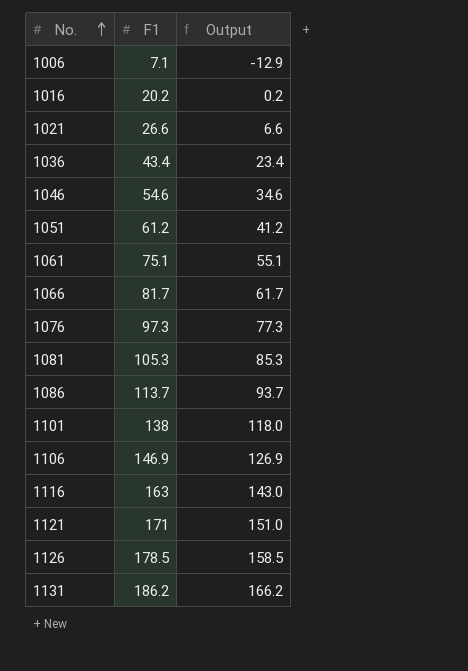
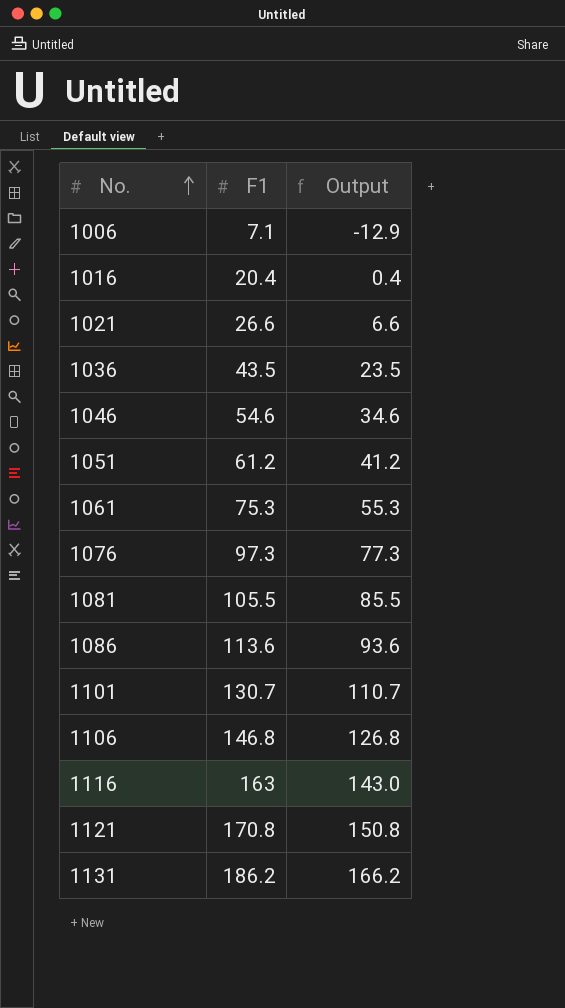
row 1066: 81.7 | 61.7 -> none
row 1126: 178.5 | 158.5 -> none
1016 | F1: 20.2 -> 20.4
1016 | Output: 0.2 -> 0.4
1036 | F1: 43.4 -> 43.5
1036 | Output: 23.4 -> 23.5
1061 | F1: 75.1 -> 75.3
1061 | Output: 55.1 -> 55.3
1081 | F1: 105.3 -> 105.5
1081 | Output: 85.3 -> 85.5
1086 | F1: 113.7 -> 113.6
1086 | Output: 93.7 -> 93.6
1101 | F1: 138 -> 130.7
1101 | Output: 118.0 -> 110.7
1106 | F1: 146.9 -> 146.8
1106 | Output: 126.9 -> 126.8
1121 | F1: 171 -> 170.8
1121 | Output: 151.0 -> 150.8

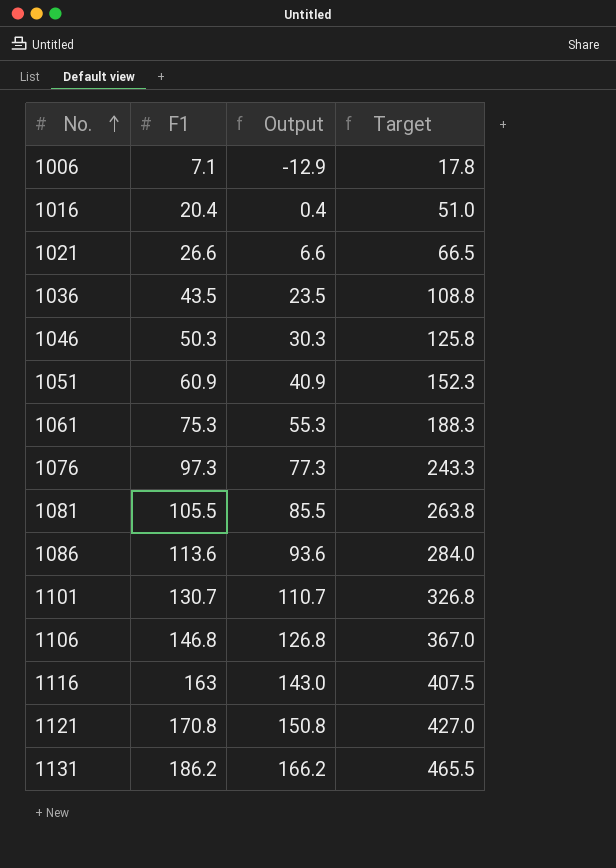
column Target | formula: none -> [F1] * 2.5
1046 | F1: 54.6 -> 50.3
1046 | Output: 34.6 -> 30.3
1051 | F1: 61.2 -> 60.9
1051 | Output: 41.2 -> 40.9

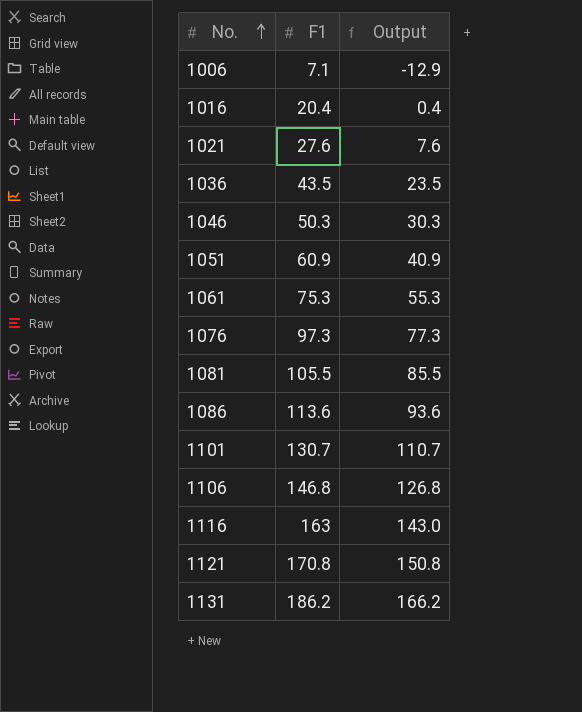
column Target | formula: [F1] * 2.5 -> none
1021 | F1: 26.6 -> 27.6
1021 | Output: 6.6 -> 7.6

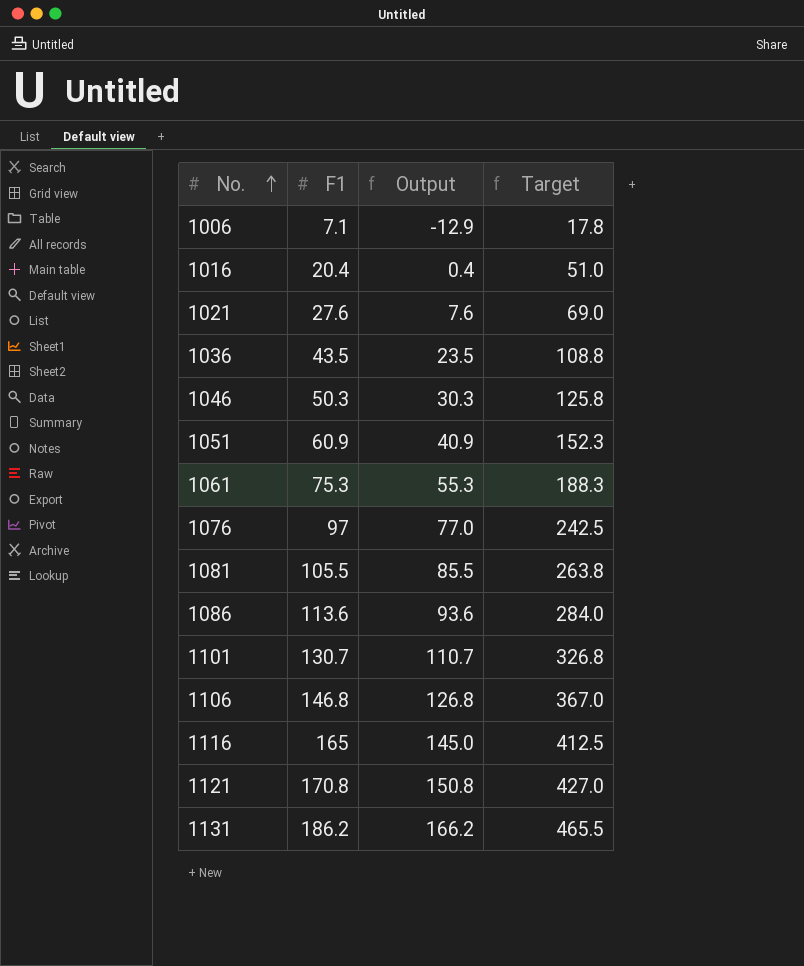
column Target | formula: none -> [F1] * 2.5
1076 | F1: 97.3 -> 97
1076 | Output: 77.3 -> 77.0
1116 | F1: 163 -> 165
1116 | Output: 143.0 -> 145.0

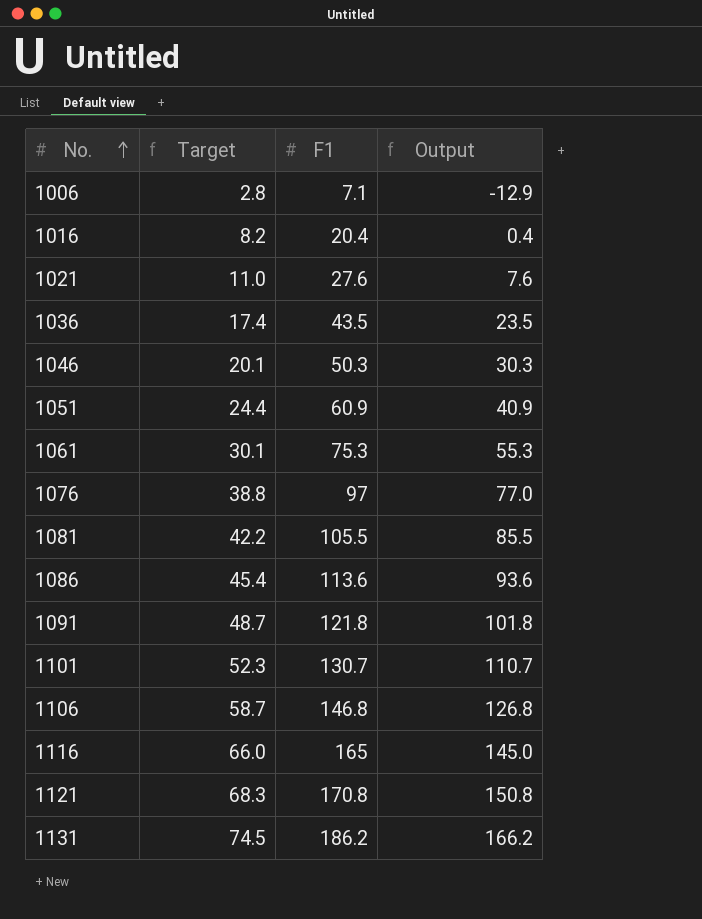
column Target | formula: [F1] * 2.5 -> [F1] * 0.4
column Target | position: 4 -> 2
row 1091: none -> 48.7 | 121.8 | 101.8

